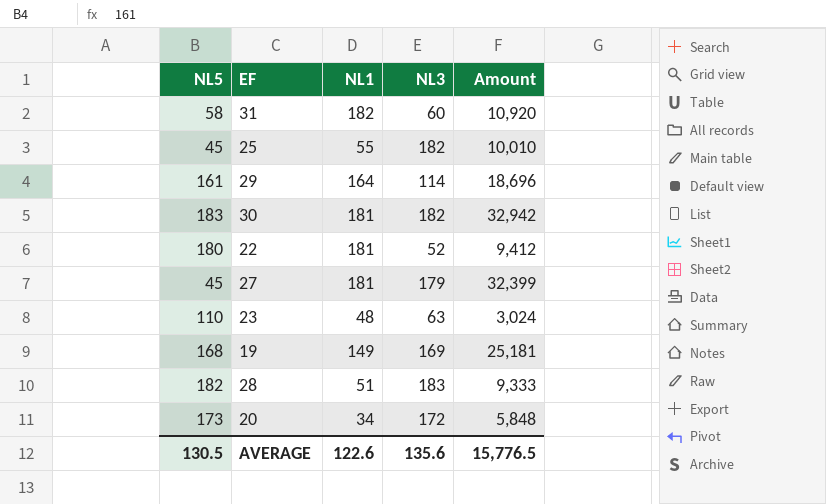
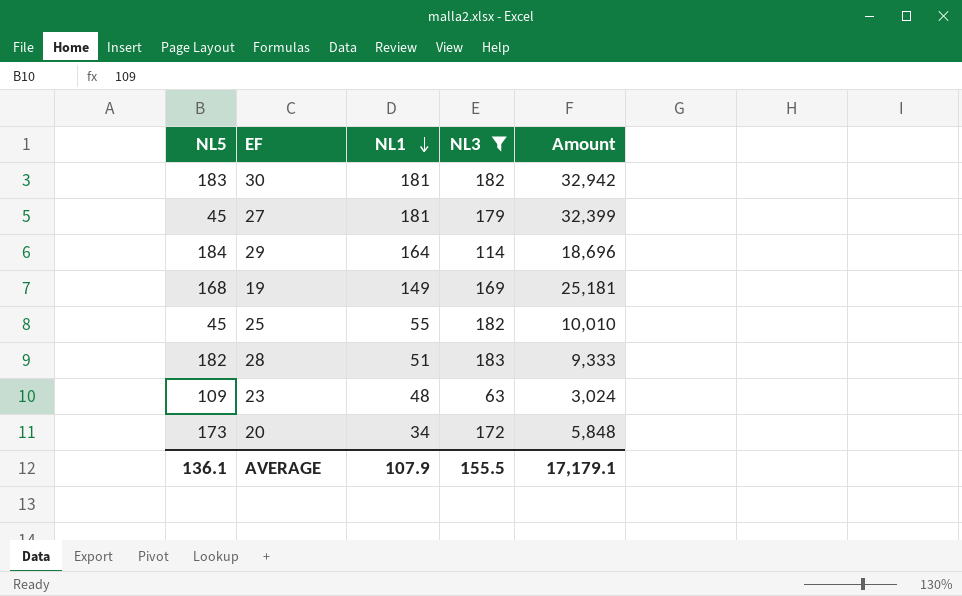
filter: none -> NL3 >= 63
row order: none -> NL1 descending
29 | NL5: 161 -> 184
23 | NL5: 110 -> 109
AVERAGE | NL5: 130.5 -> 136.1
AVERAGE | NL1: 122.6 -> 107.9
AVERAGE | NL3: 135.6 -> 155.5
AVERAGE | Amount: 15,776.5 -> 17,179.1

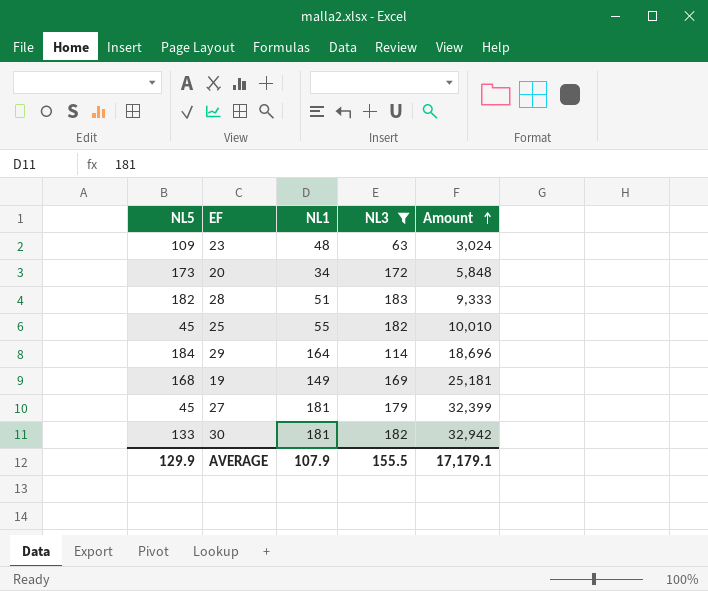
row order: NL1 descending -> Amount ascending
30 | NL5: 183 -> 133
AVERAGE | NL5: 136.1 -> 129.9

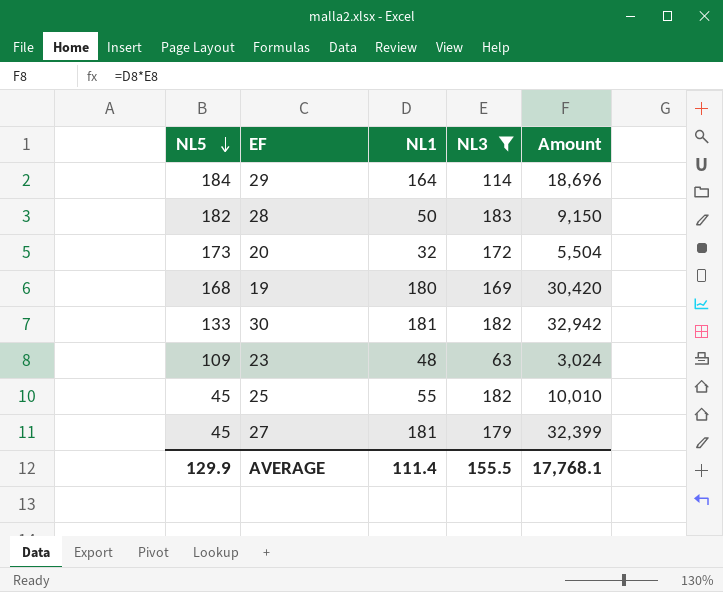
row order: Amount ascending -> NL5 descending
28 | NL1: 51 -> 50
28 | Amount: 9,333 -> 9,150
20 | NL1: 34 -> 32
20 | Amount: 5,848 -> 5,504
19 | NL1: 149 -> 180
19 | Amount: 25,181 -> 30,420
AVERAGE | NL1: 107.9 -> 111.4
AVERAGE | Amount: 17,179.1 -> 17,768.1

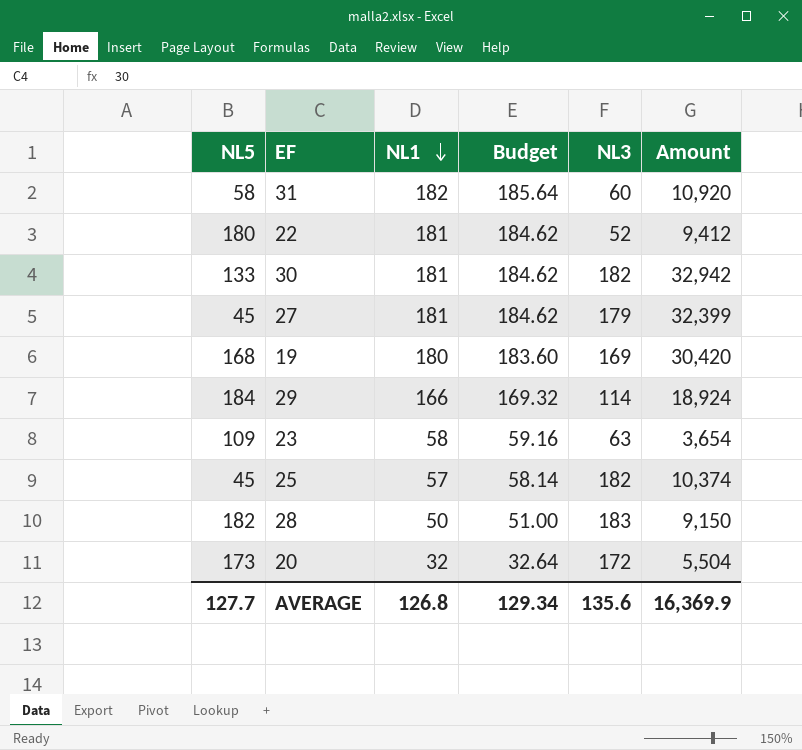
filter: NL3 >= 63 -> none
row order: NL5 descending -> NL1 descending
column Budget | formula: none -> [NL1] * 1.02
29 | NL1: 164 -> 166
29 | Amount: 18,696 -> 18,924
23 | NL1: 48 -> 58
23 | Amount: 3,024 -> 3,654
25 | NL1: 55 -> 57
25 | Amount: 10,010 -> 10,374
AVERAGE | NL5: 129.9 -> 127.7
AVERAGE | NL1: 111.4 -> 126.8
AVERAGE | NL3: 155.5 -> 135.6
AVERAGE | Amount: 17,768.1 -> 16,369.9

